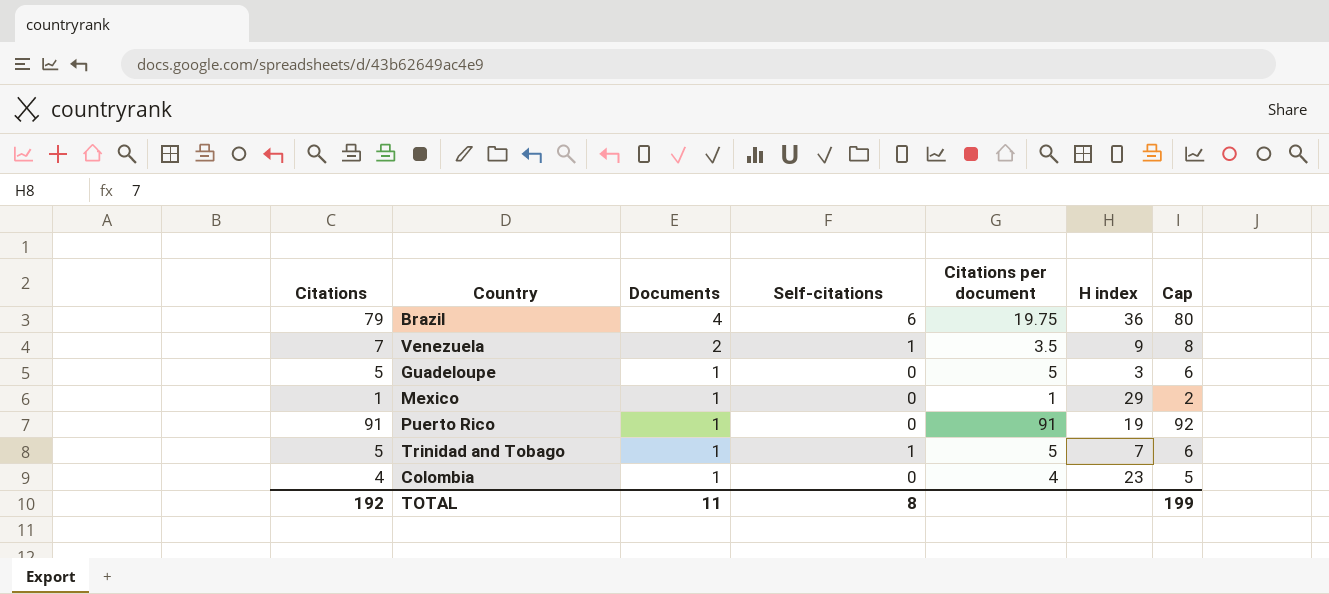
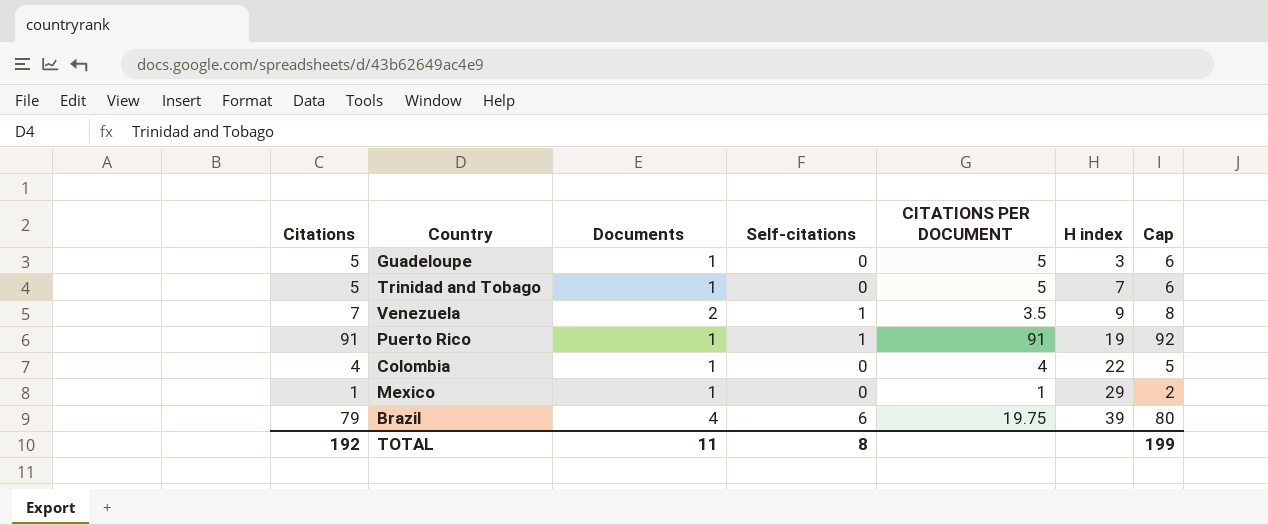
row order: Documents descending -> H index ascending
column name: Citations per document -> CITATIONS PER DOCUMENT
Trinidad and Tobago | Self-citations: 1 -> 0
Puerto Rico | Self-citations: 0 -> 1
Colombia | H index: 23 -> 22
Brazil | H index: 36 -> 39

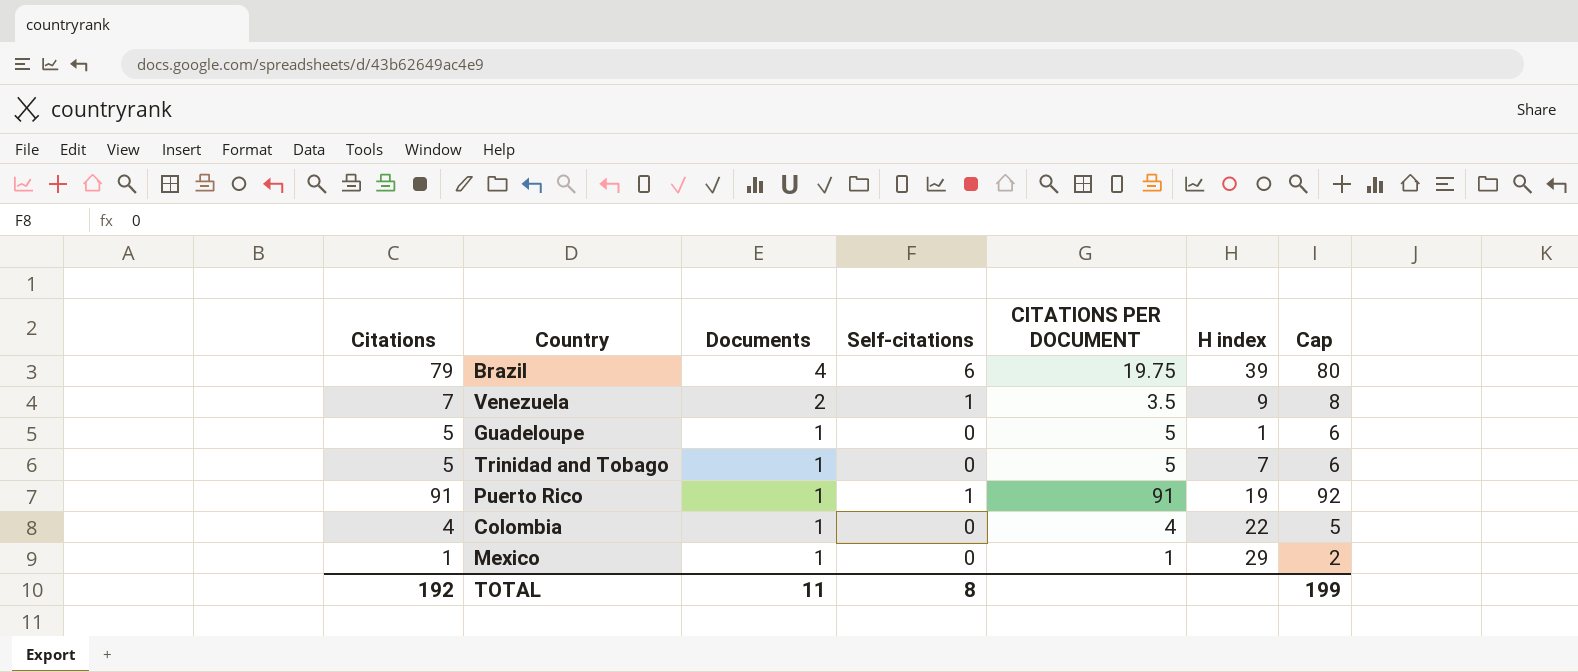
row order: H index ascending -> Documents descending
Guadeloupe | H index: 3 -> 1

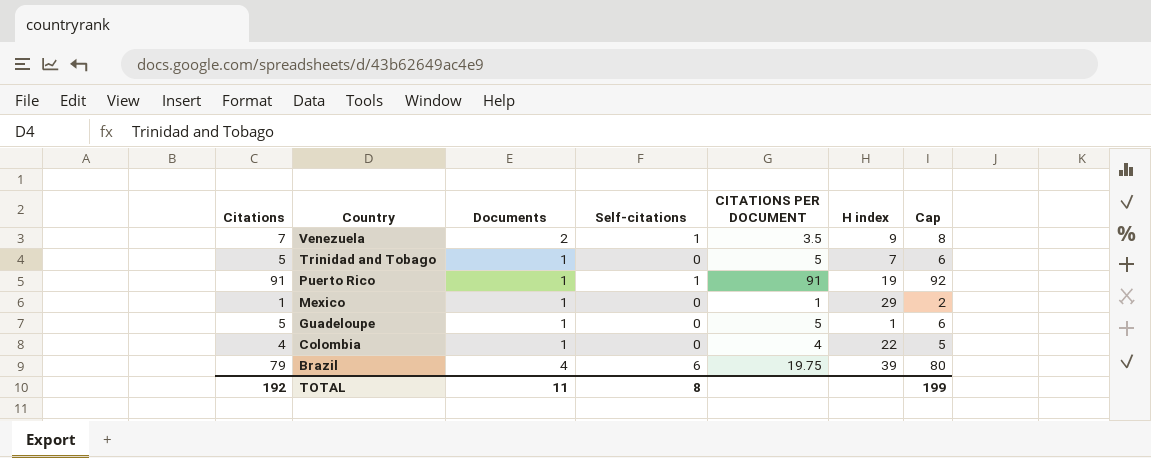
row order: Documents descending -> Country descending

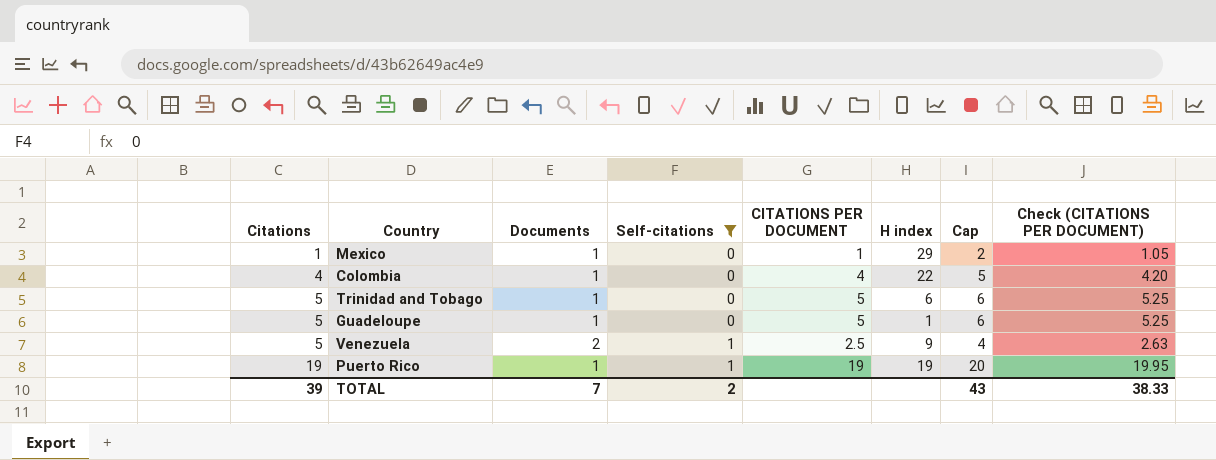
filter: none -> Self-citations != 6
row order: Country descending -> Citations ascending
column Cap | formula: [Citations] + 1 -> [CITATIONS PER DOCUMENT] + 1
column Check (CITATIONS PER DOCUMENT) | formula: none -> [CITATIONS PER DOCUMENT] * 1.05
Trinidad and Tobago | H index: 7 -> 6
Venezuela | Citations: 7 -> 5
Venezuela | CITATIONS PER DOCUMENT: 3.5 -> 2.5
Puerto Rico | Citations: 91 -> 19
Puerto Rico | CITATIONS PER DOCUMENT: 91 -> 19
TOTAL | Citations: 192 -> 39
TOTAL | Documents: 11 -> 7
TOTAL | Self-citations: 8 -> 2
TOTAL | Cap: 199 -> 43

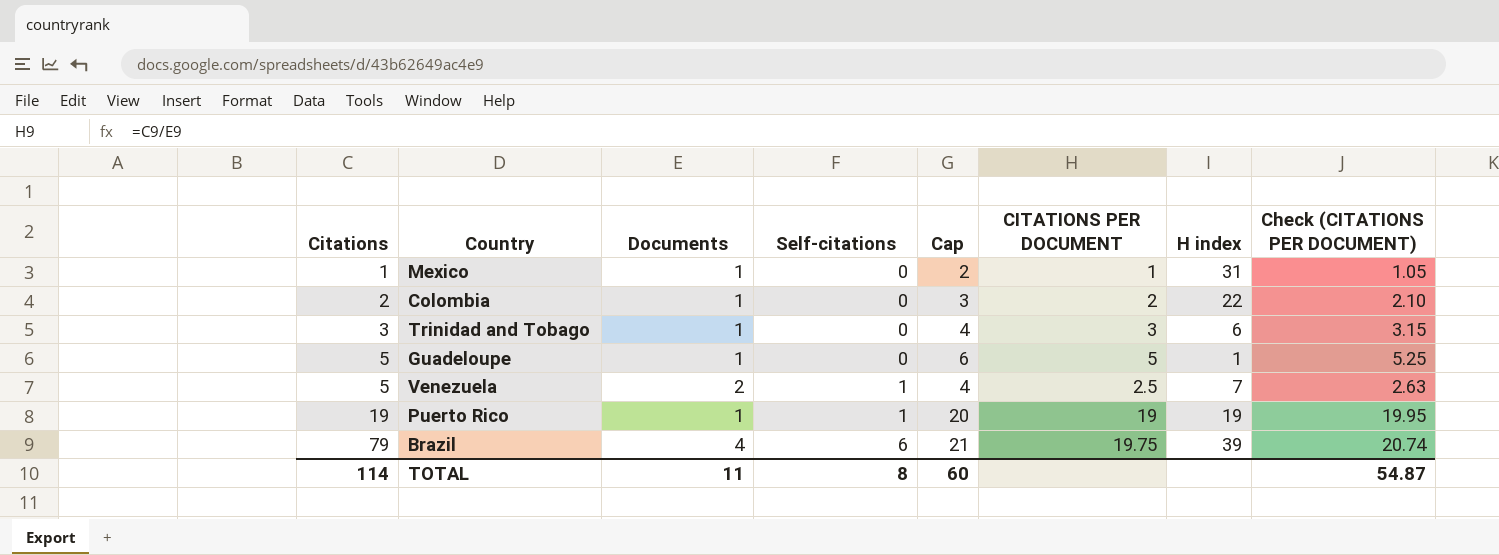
filter: Self-citations != 6 -> none
column Cap | position: 7 -> 5
Mexico | H index: 29 -> 31
Colombia | Citations: 4 -> 2
Colombia | Cap: 5 -> 3
Colombia | CITATIONS PER DOCUMENT: 4 -> 2
Colombia | Check (CITATIONS PER DOCUMENT): 4.20 -> 2.10
Trinidad and Tobago | Citations: 5 -> 3
Trinidad and Tobago | Cap: 6 -> 4
Trinidad and Tobago | CITATIONS PER DOCUMENT: 5 -> 3
Trinidad and Tobago | Check (CITATIONS PER DOCUMENT): 5.25 -> 3.15
Venezuela | H index: 9 -> 7
TOTAL | Citations: 39 -> 114
TOTAL | Documents: 7 -> 11
TOTAL | Self-citations: 2 -> 8
TOTAL | Cap: 43 -> 60
TOTAL | Check (CITATIONS PER DOCUMENT): 38.33 -> 54.87

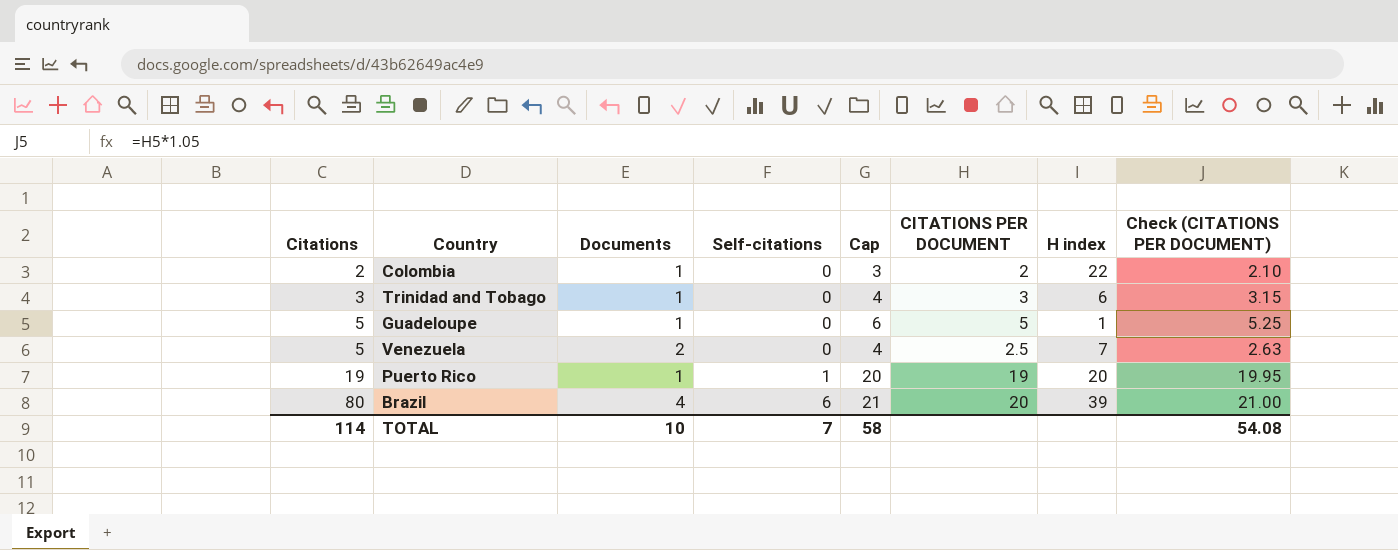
row Mexico: 1 | 1 | 0 | 2 | 1 | 31 | 1.05 -> none
Venezuela | Self-citations: 1 -> 0
Puerto Rico | H index: 19 -> 20
Brazil | Citations: 79 -> 80
Brazil | CITATIONS PER DOCUMENT: 19.75 -> 20
Brazil | Check (CITATIONS PER DOCUMENT): 20.74 -> 21.00
TOTAL | Documents: 11 -> 10
TOTAL | Self-citations: 8 -> 7
TOTAL | Cap: 60 -> 58
TOTAL | Check (CITATIONS PER DOCUMENT): 54.87 -> 54.08

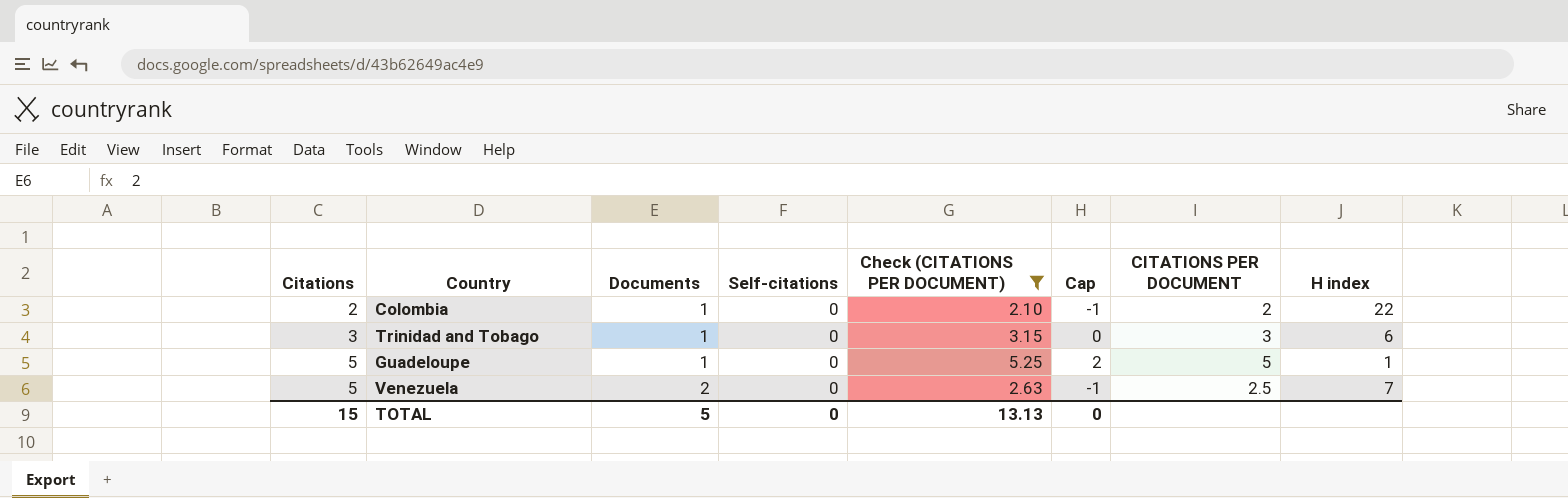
filter: none -> Check (CITATIONS PER DOCUMENT) <= 5.25
column Check (CITATIONS PER DOCUMENT) | position: 8 -> 5
column Cap | formula: [CITATIONS PER DOCUMENT] + 1 -> [CITATIONS PER DOCUMENT] - 3
TOTAL | Citations: 114 -> 15
TOTAL | Documents: 10 -> 5
TOTAL | Self-citations: 7 -> 0
TOTAL | Check (CITATIONS PER DOCUMENT): 54.08 -> 13.13
TOTAL | Cap: 58 -> 0

